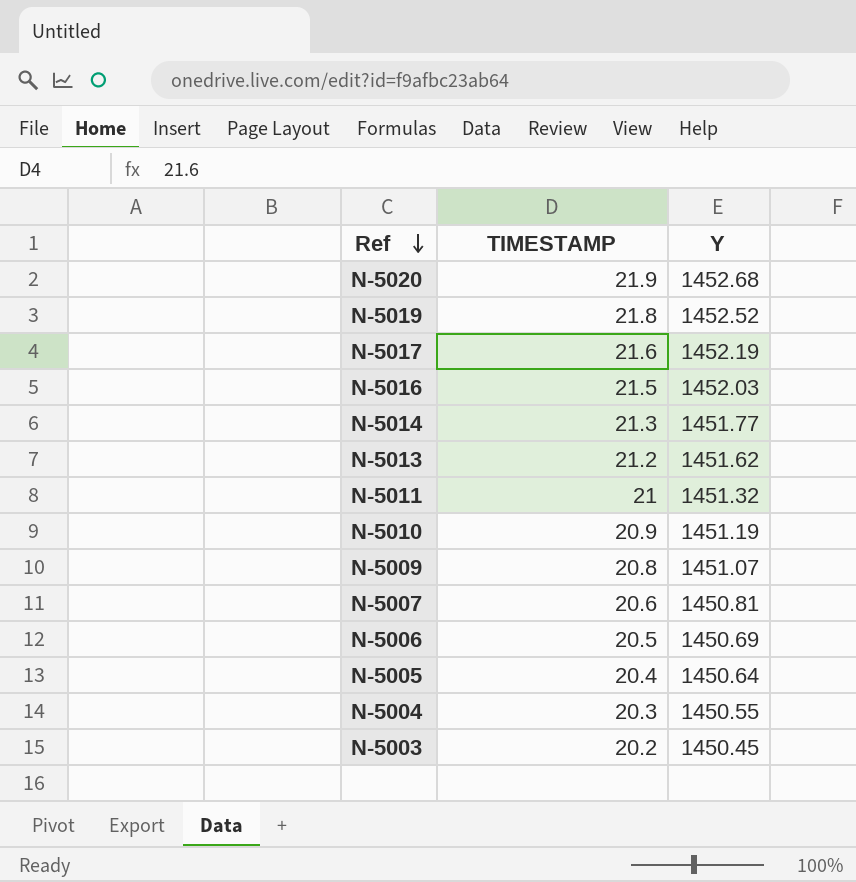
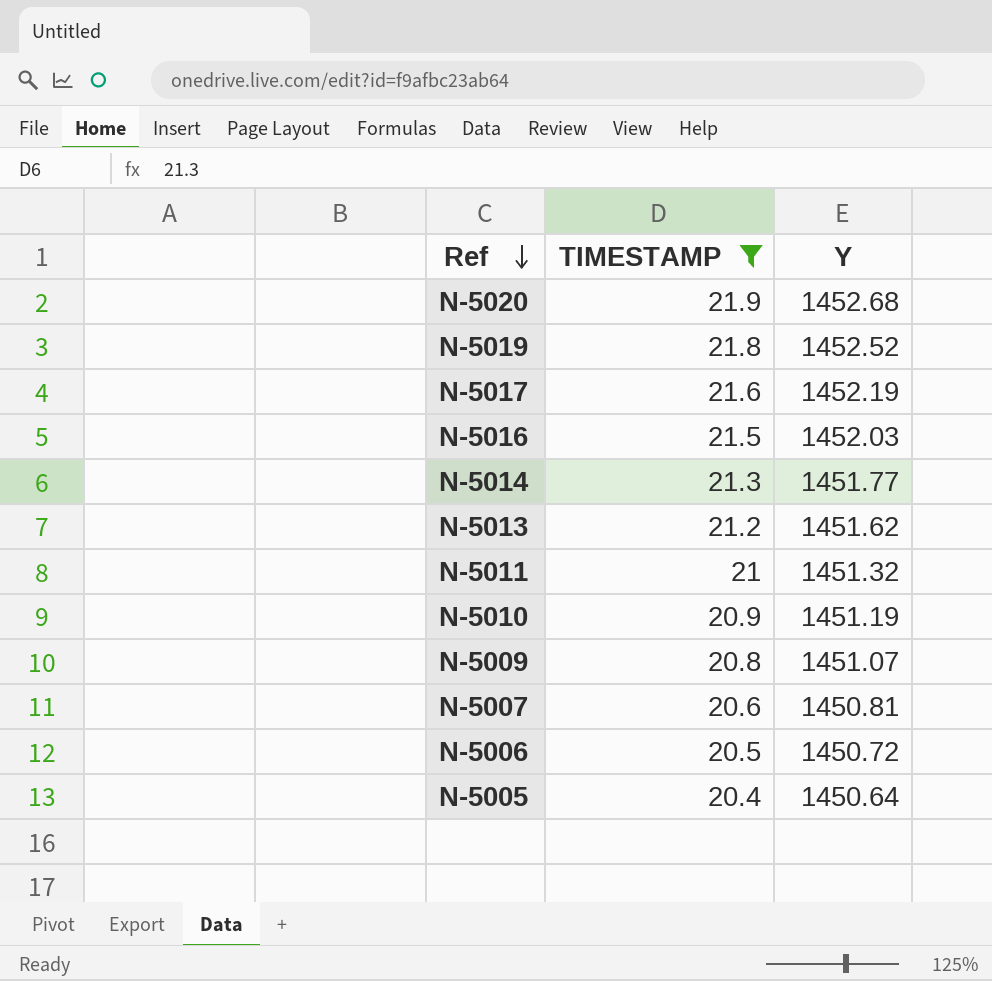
filter: none -> TIMESTAMP >= 20.4
N-5006 | Y: 1450.69 -> 1450.72

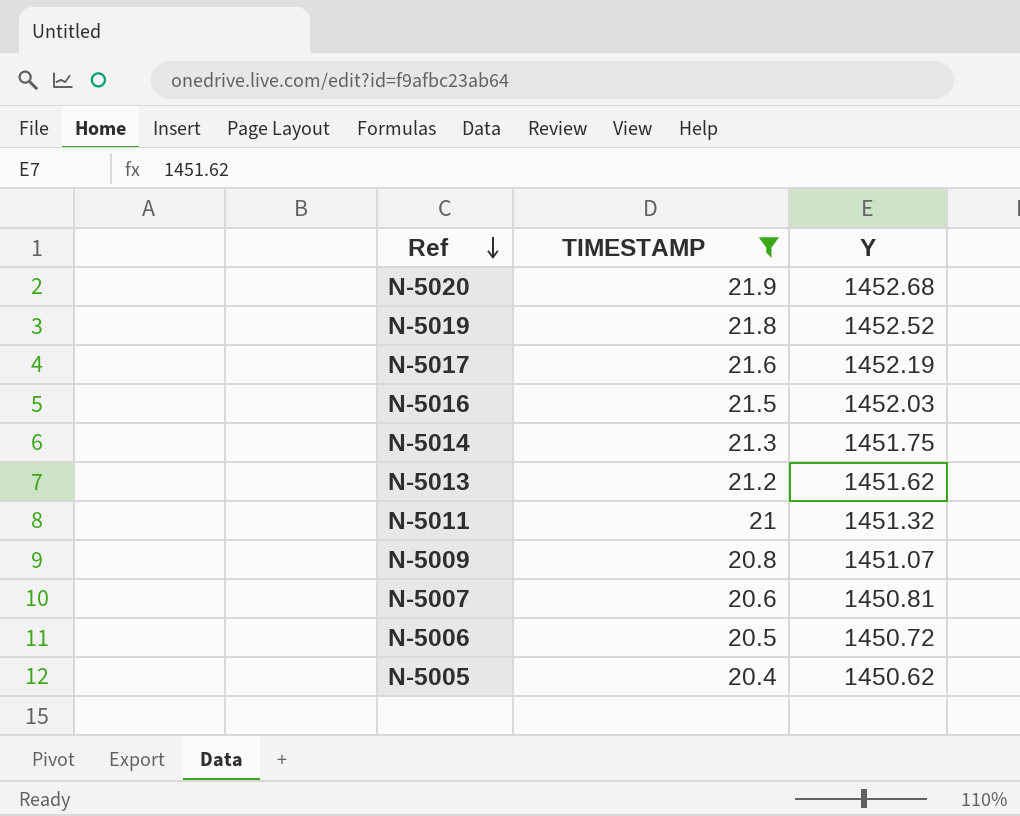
row N-5010: 20.9 | 1451.19 -> none
N-5014 | Y: 1451.77 -> 1451.75
N-5005 | Y: 1450.64 -> 1450.62

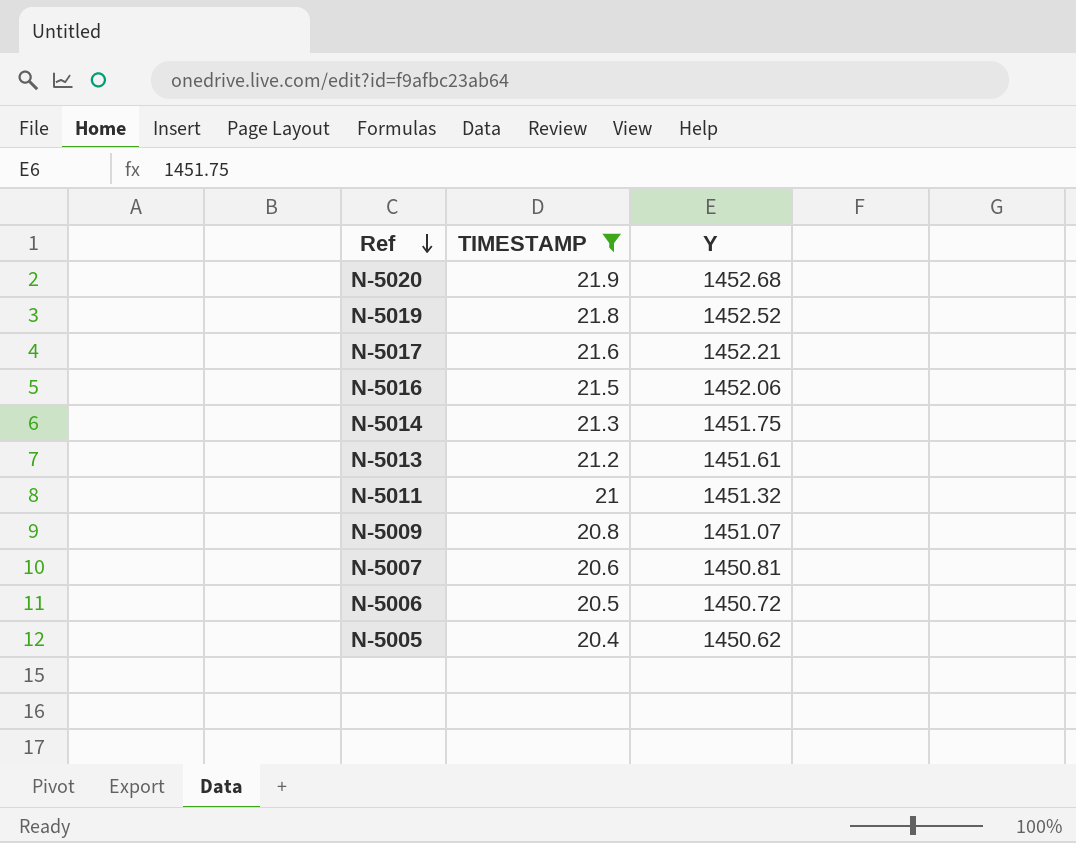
N-5017 | Y: 1452.19 -> 1452.21
N-5016 | Y: 1452.03 -> 1452.06
N-5013 | Y: 1451.62 -> 1451.61

